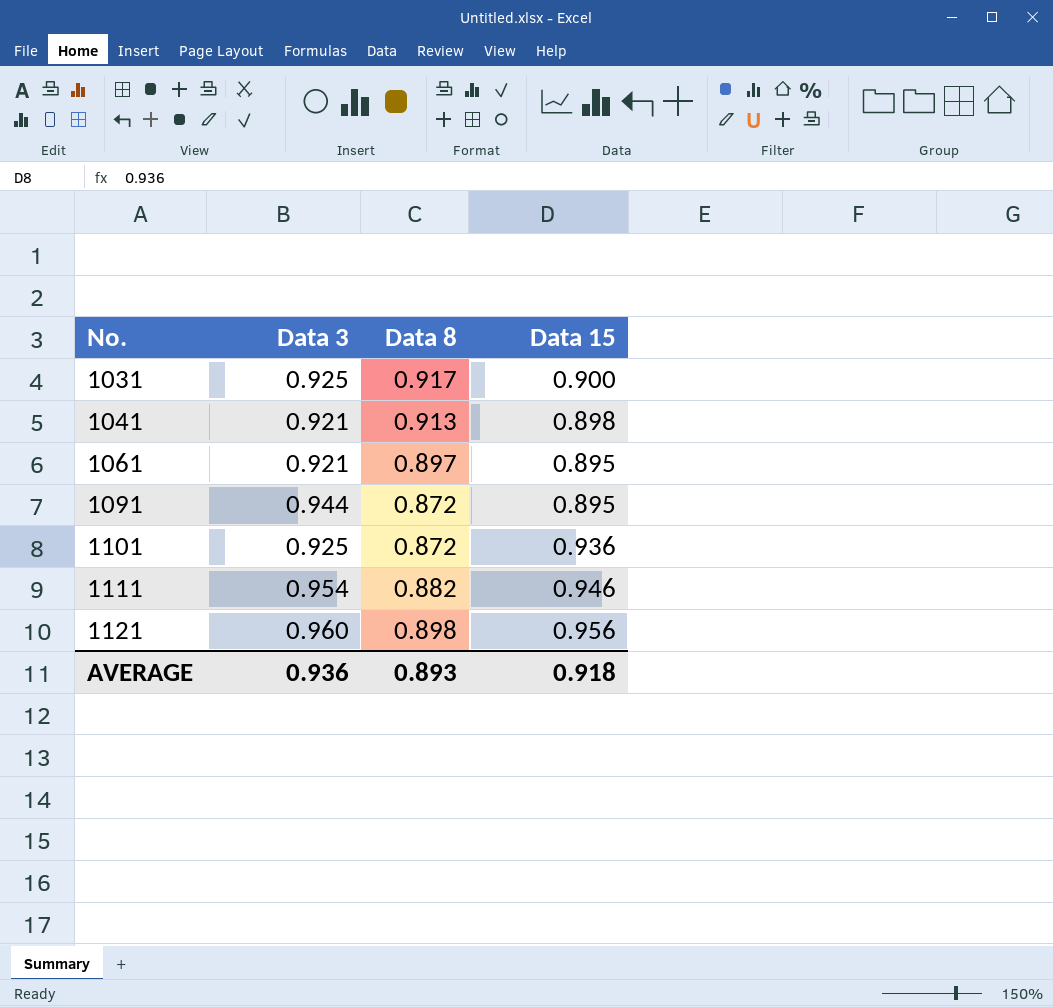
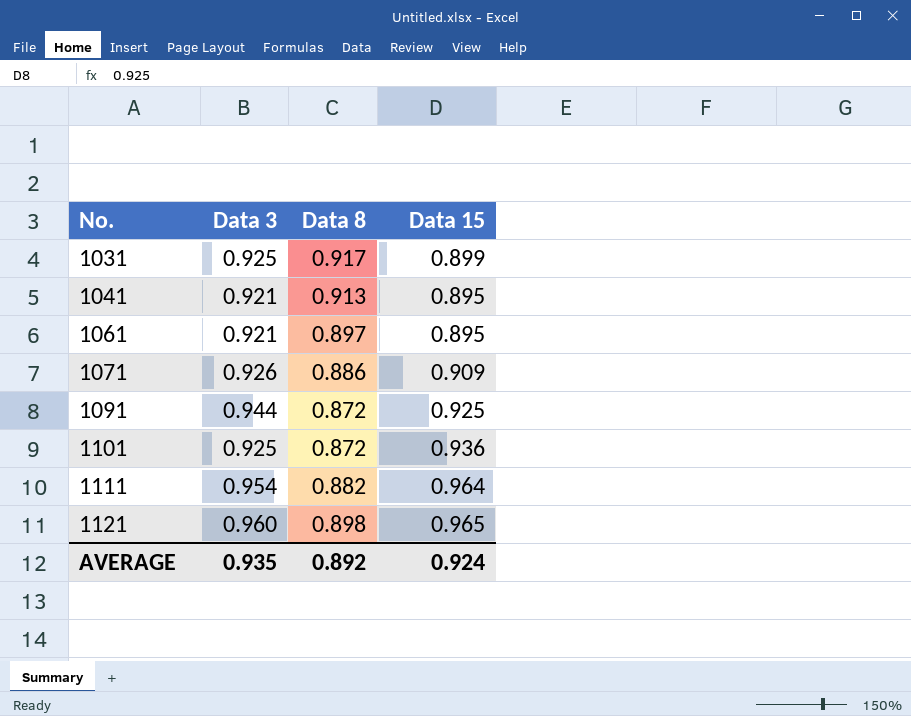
1031 | Data 15: 0.900 -> 0.899
1041 | Data 15: 0.898 -> 0.895
row 1071: none -> 0.926 | 0.886 | 0.909
1091 | Data 15: 0.895 -> 0.925
1111 | Data 15: 0.946 -> 0.964
1121 | Data 15: 0.956 -> 0.965
AVERAGE | Data 3: 0.936 -> 0.935
AVERAGE | Data 8: 0.893 -> 0.892
AVERAGE | Data 15: 0.918 -> 0.924

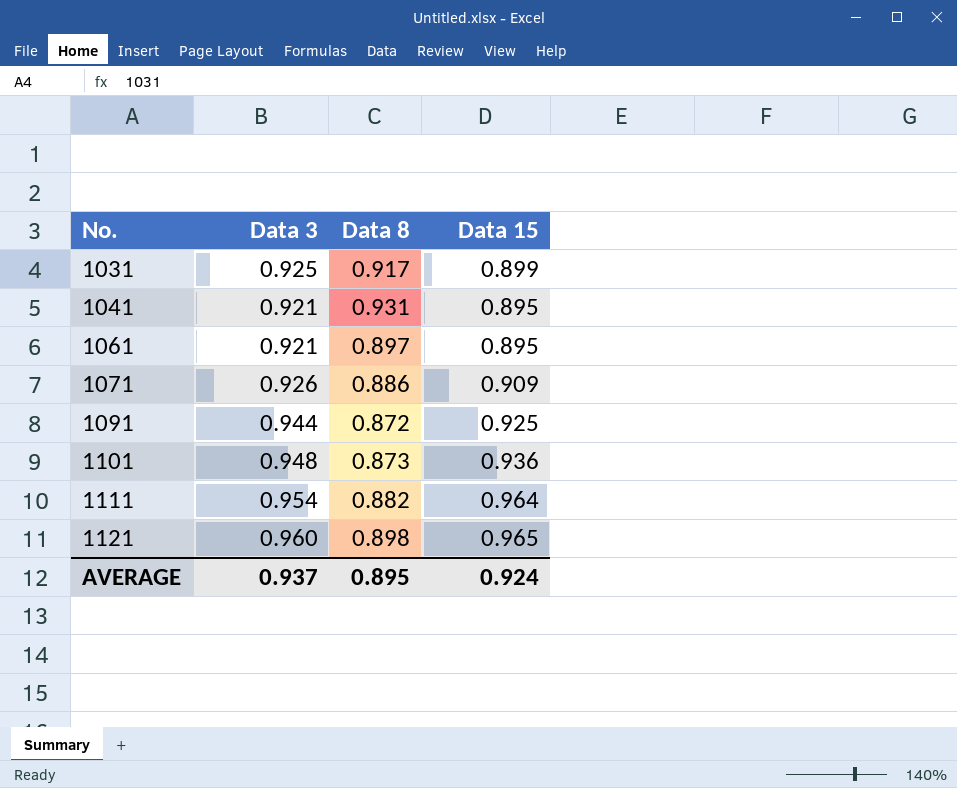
1041 | Data 8: 0.913 -> 0.931
1101 | Data 3: 0.925 -> 0.948
1101 | Data 8: 0.872 -> 0.873
AVERAGE | Data 3: 0.935 -> 0.937
AVERAGE | Data 8: 0.892 -> 0.895

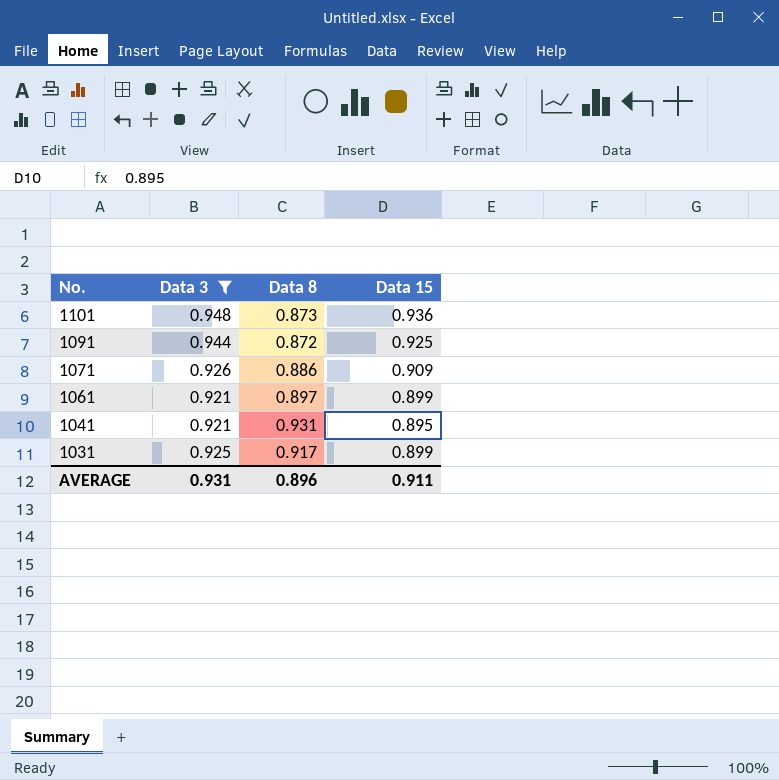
filter: none -> Data 3 <= 0.948
row order: No. ascending -> No. descending
1061 | Data 15: 0.895 -> 0.899
AVERAGE | Data 3: 0.937 -> 0.931
AVERAGE | Data 8: 0.895 -> 0.896
AVERAGE | Data 15: 0.924 -> 0.911

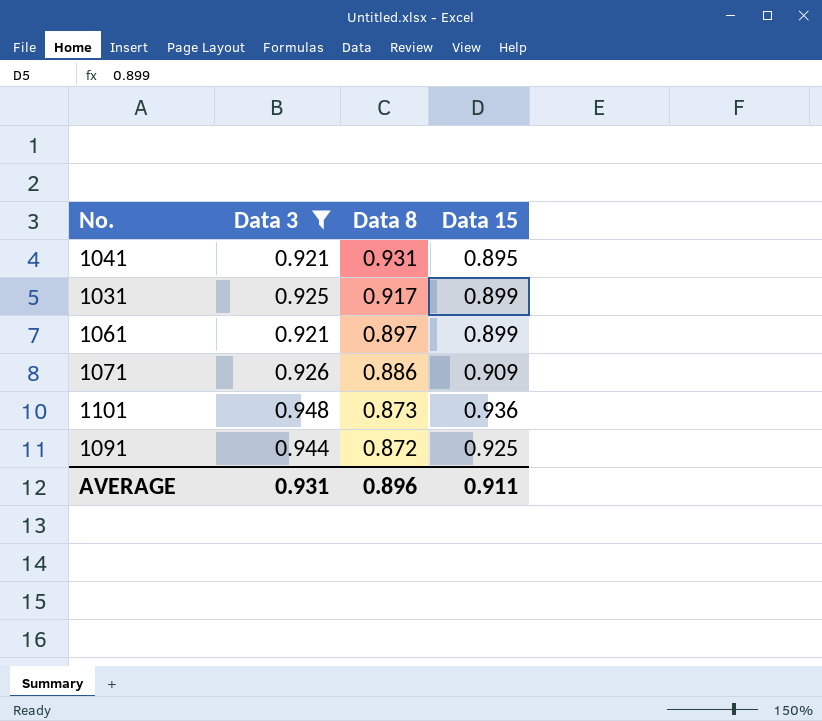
row order: No. descending -> Data 8 descending

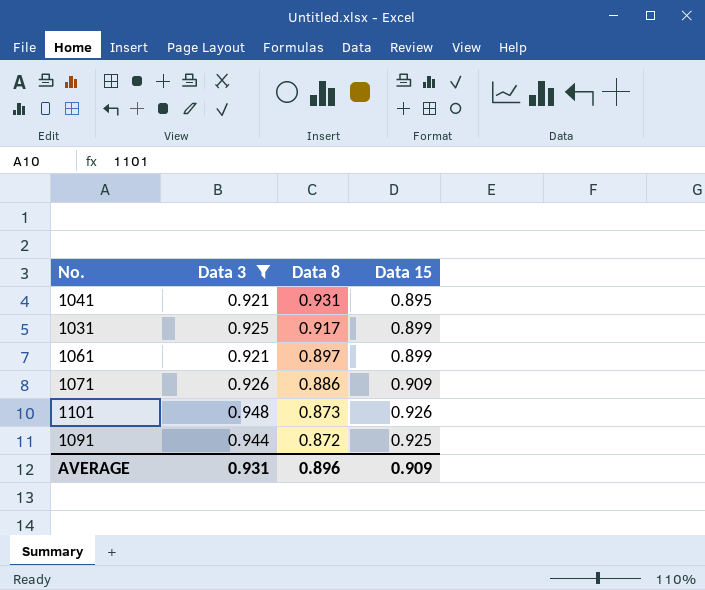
1101 | Data 15: 0.936 -> 0.926
AVERAGE | Data 15: 0.911 -> 0.909

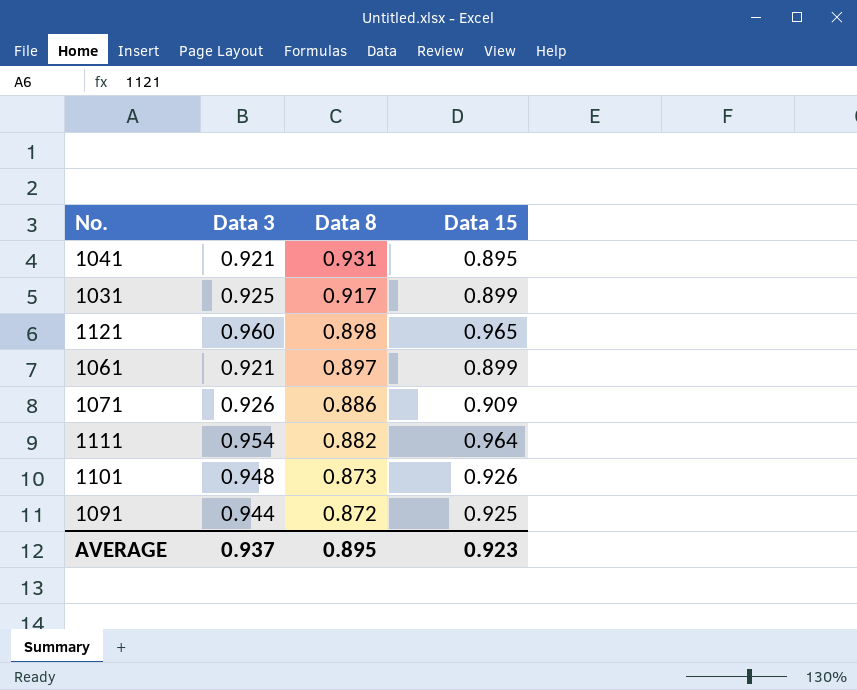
filter: Data 3 <= 0.948 -> none
AVERAGE | Data 3: 0.931 -> 0.937
AVERAGE | Data 8: 0.896 -> 0.895
AVERAGE | Data 15: 0.909 -> 0.923

